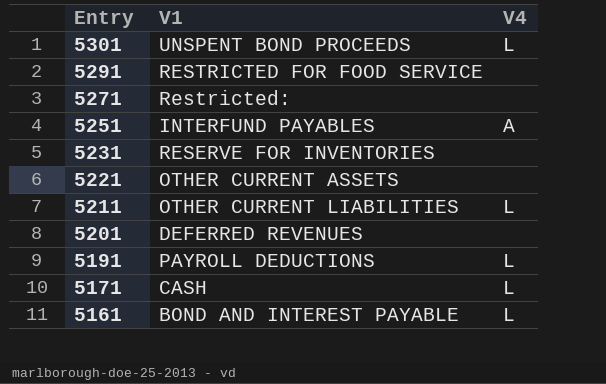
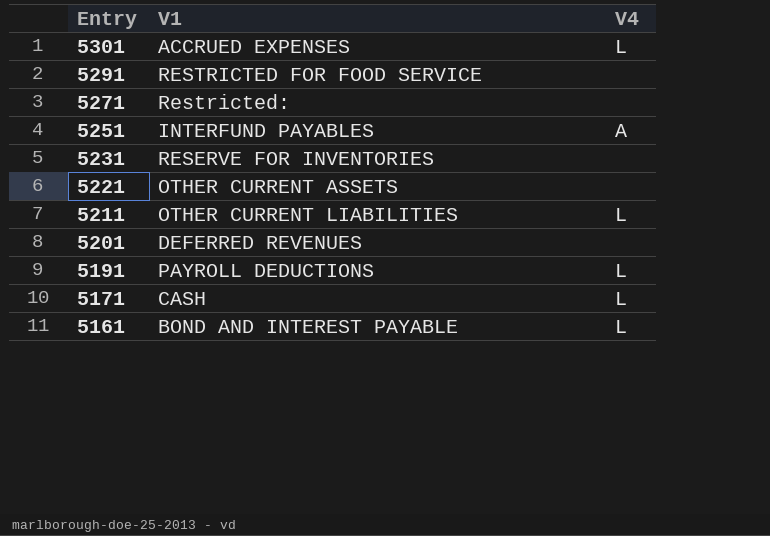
5301 | V1: UNSPENT BOND PROCEEDS -> ACCRUED EXPENSES

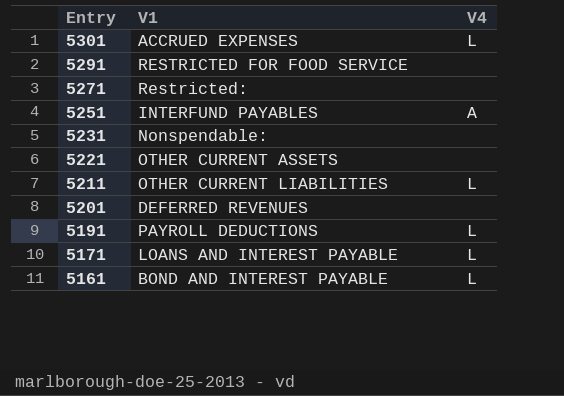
5231 | V1: RESERVE FOR INVENTORIES -> Nonspendable:
5171 | V1: CASH -> LOANS AND INTEREST PAYABLE

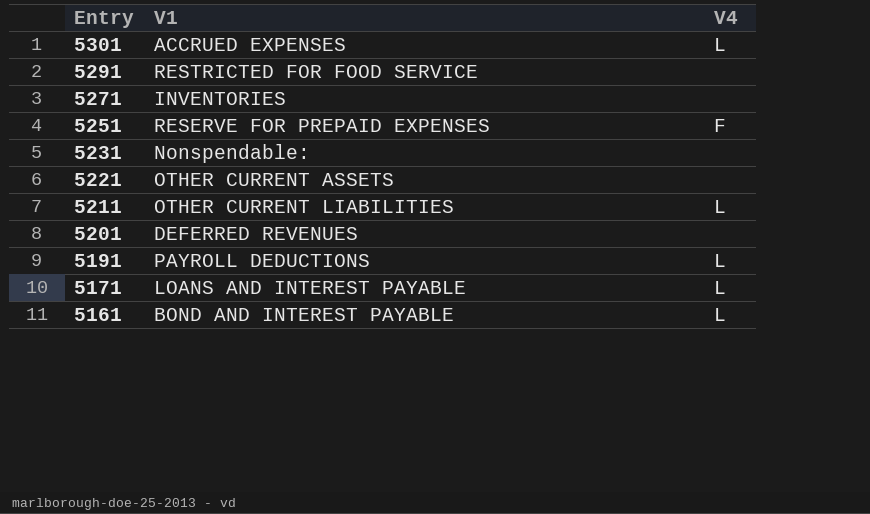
5271 | V1: Restricted: -> INVENTORIES
5251 | V1: INTERFUND PAYABLES -> RESERVE FOR PREPAID EXPENSES
5251 | V4: A -> F

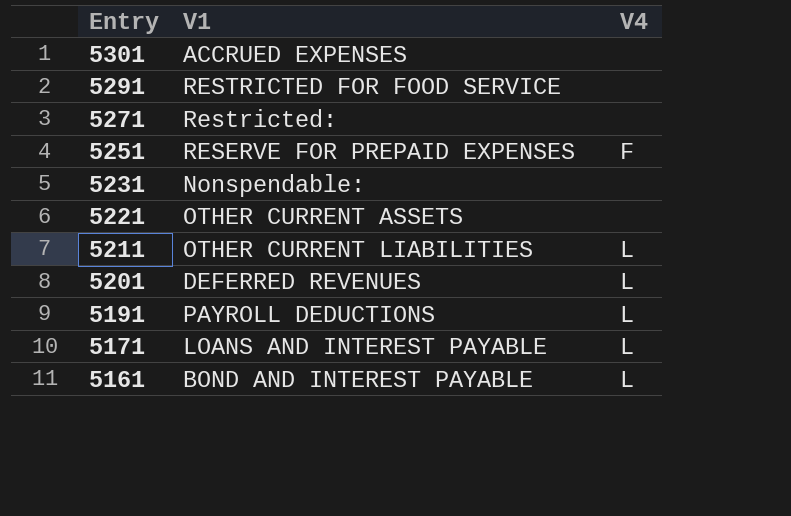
5301 | V4: L -> none
5271 | V1: INVENTORIES -> Restricted:
5201 | V4: none -> L

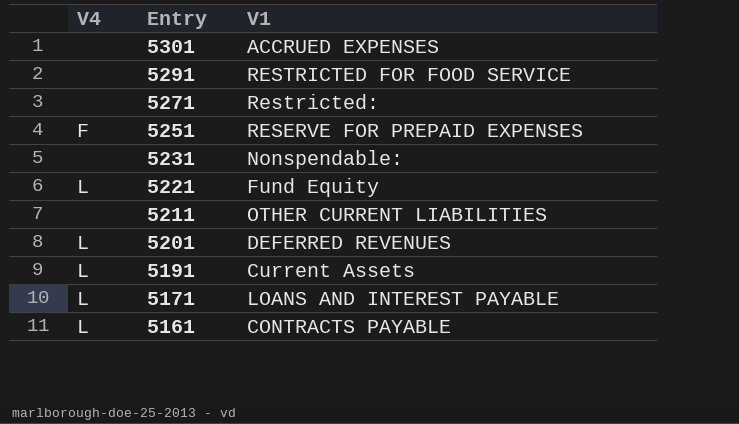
column V4 | position: 3 -> 1
5221 | V4: none -> L
5221 | V1: OTHER CURRENT ASSETS -> Fund Equity
5211 | V4: L -> none
5191 | V1: PAYROLL DEDUCTIONS -> Current Assets
5161 | V1: BOND AND INTEREST PAYABLE -> CONTRACTS PAYABLE

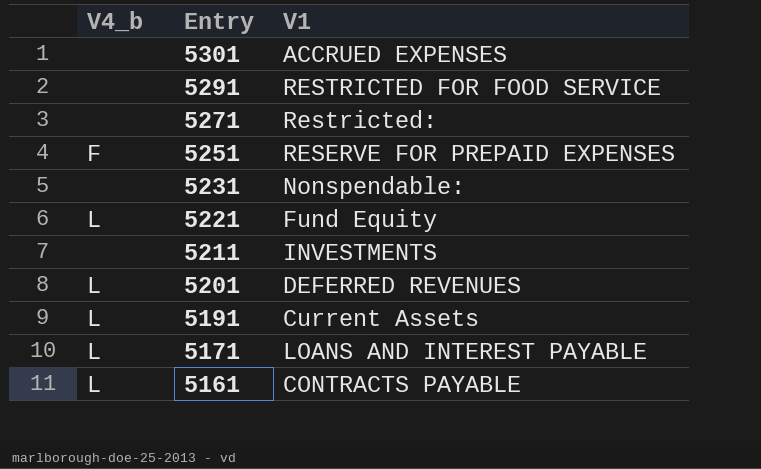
column name: V4 -> V4_b
5211 | V1: OTHER CURRENT LIABILITIES -> INVESTMENTS

